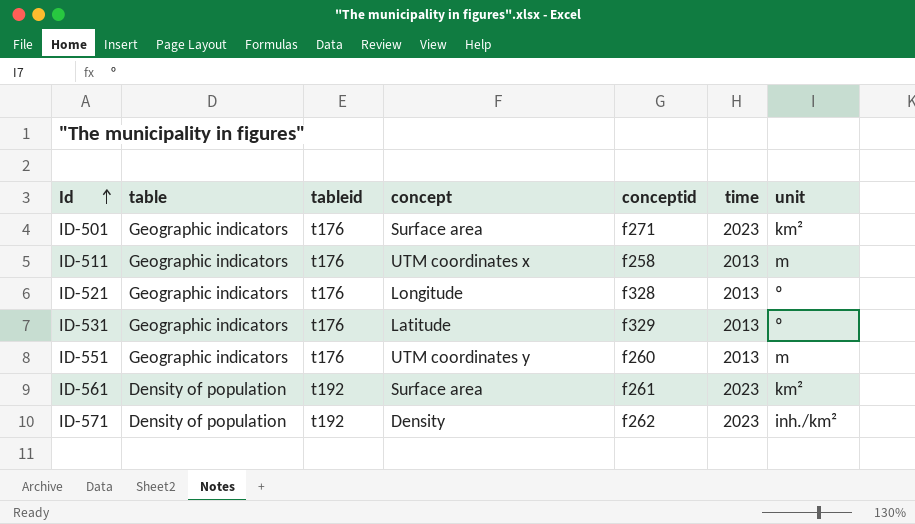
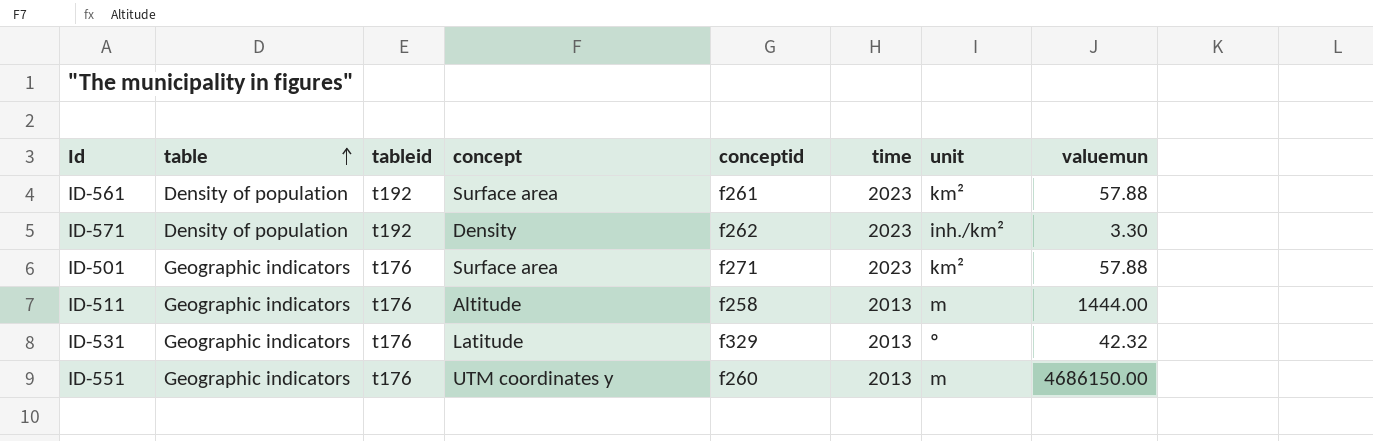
row order: Id ascending -> table ascending
column valuemun | position: none -> 8
row ID-521: Geographic indicators | t176 | Longitude | f328 | 2013 | º -> none
ID-511 | concept: UTM coordinates x -> Altitude

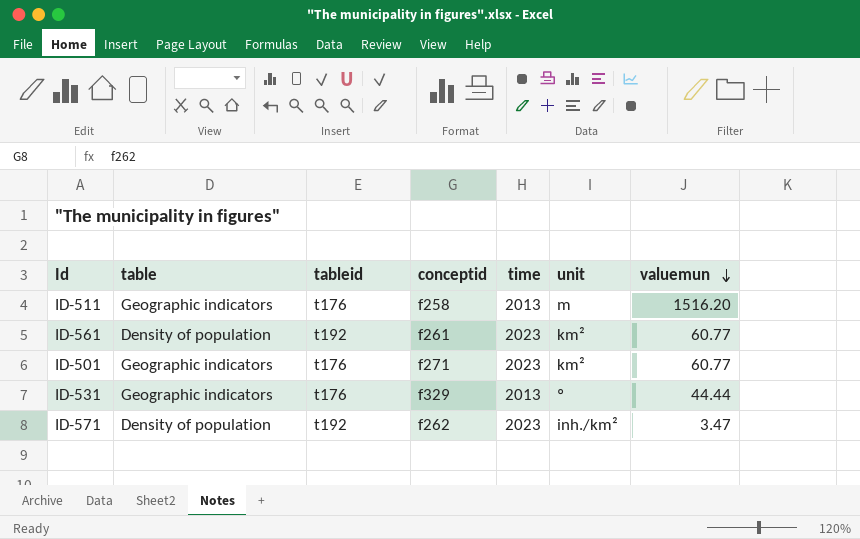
row order: table ascending -> valuemun descending
column concept | position: 4 -> none
row ID-551: Geographic indicators | t176 | UTM coordinates y | f260 | 2013 | m | 4686150.00 -> none
ID-511 | valuemun: 1444.00 -> 1516.20
ID-561 | valuemun: 57.88 -> 60.77
ID-501 | valuemun: 57.88 -> 60.77
ID-531 | valuemun: 42.32 -> 44.44
ID-571 | valuemun: 3.30 -> 3.47

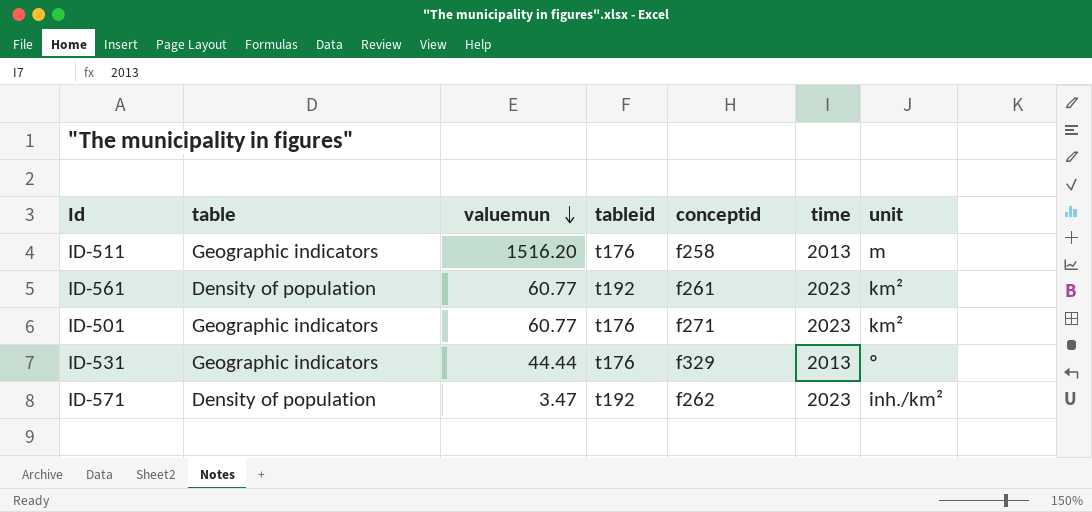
column valuemun | position: 7 -> 3

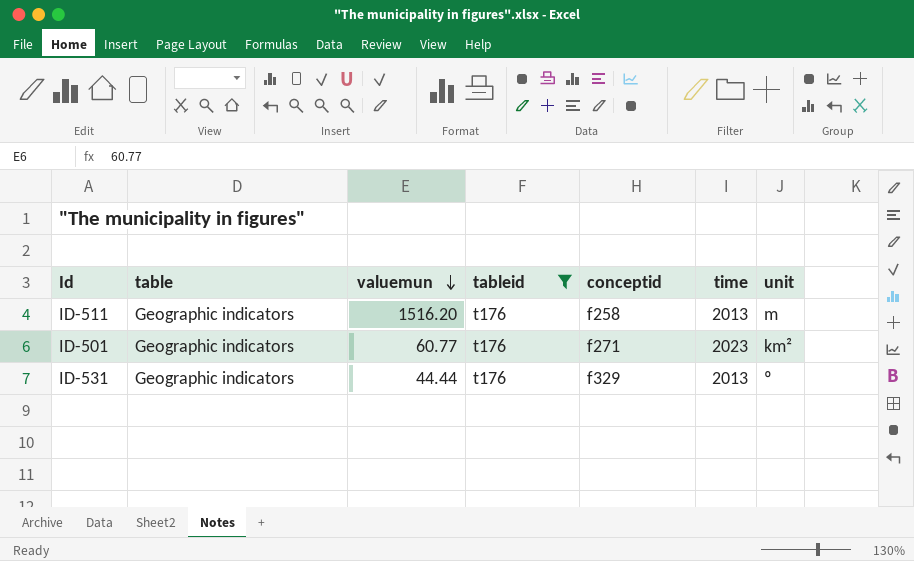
filter: none -> tableid = t176

